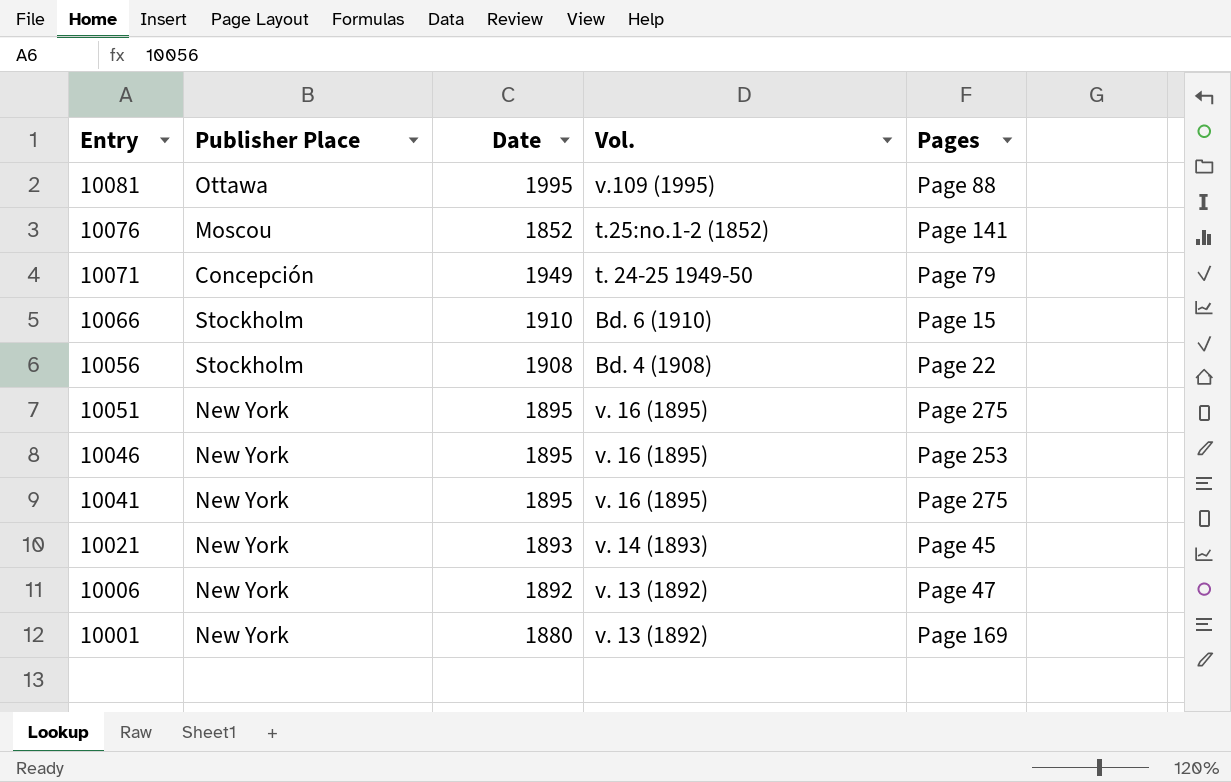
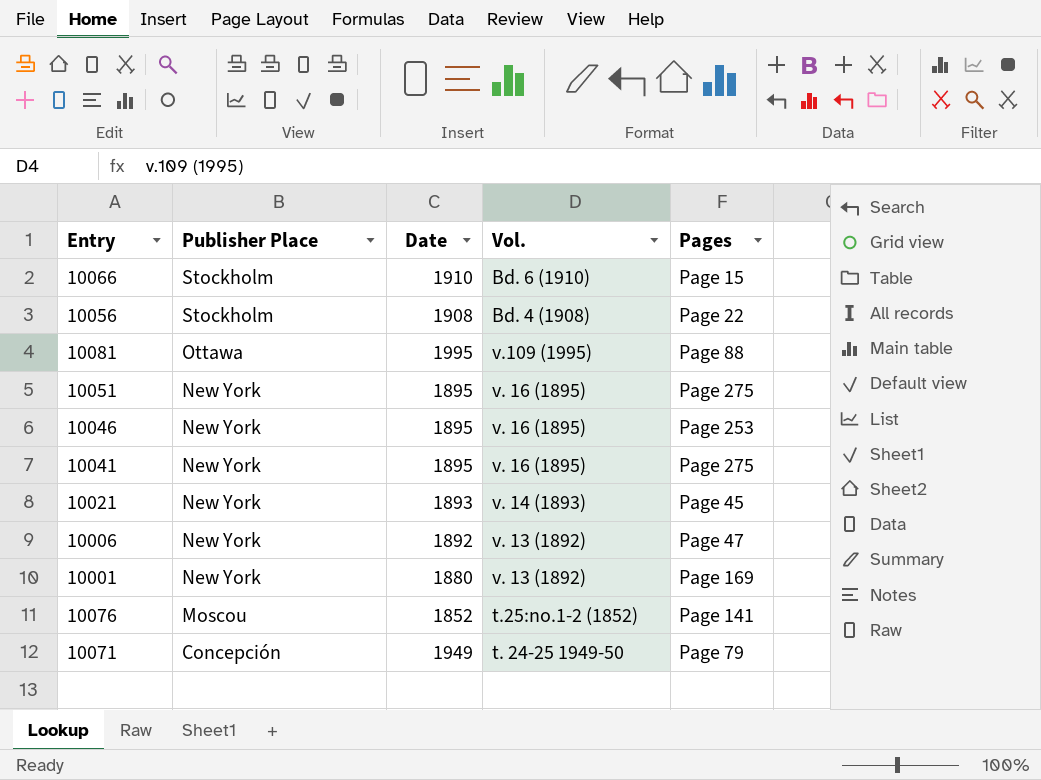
row order: Entry descending -> Publisher Place descending

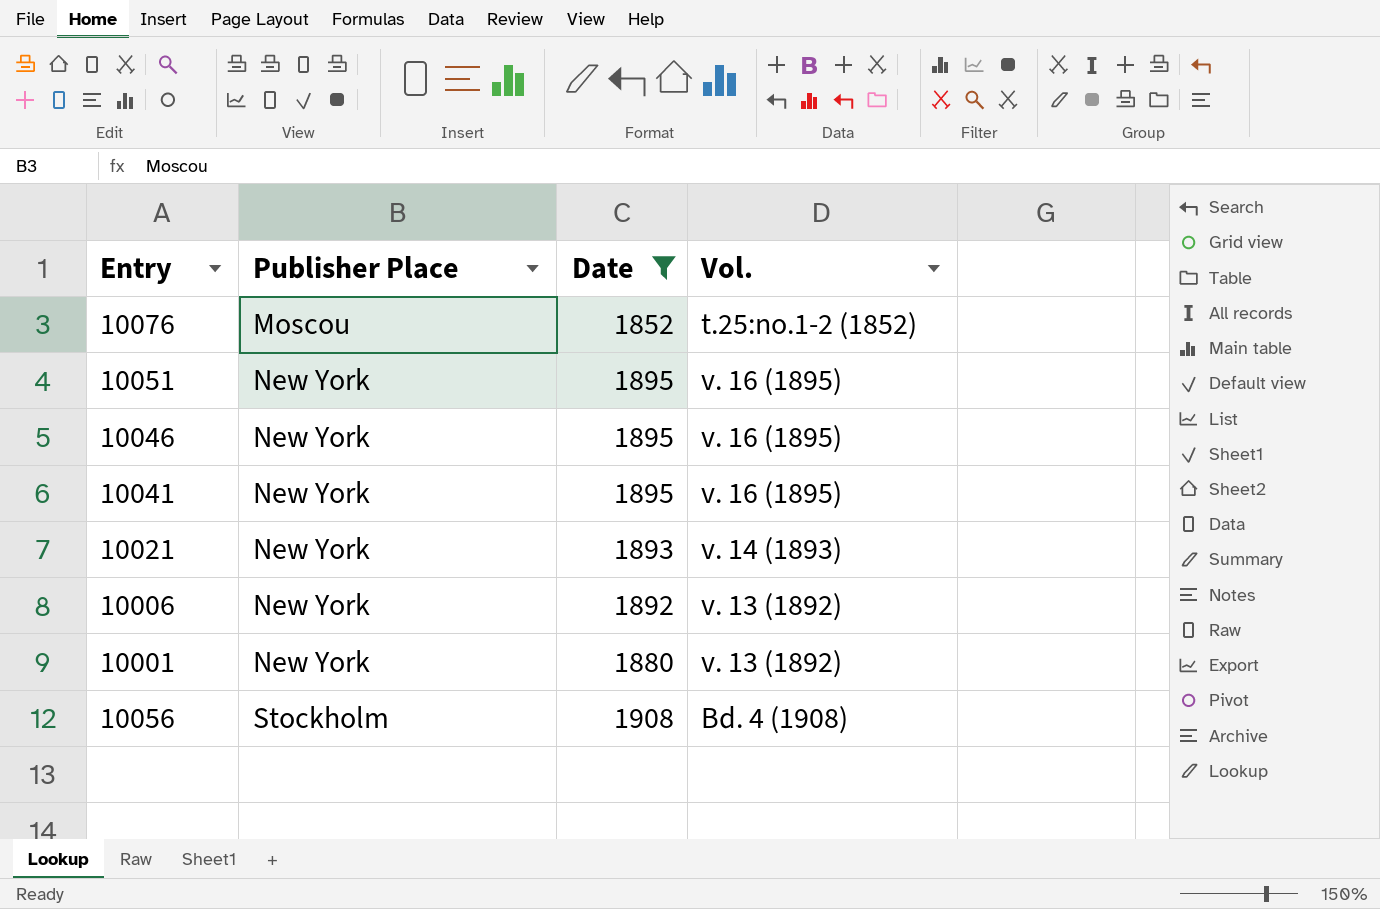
filter: none -> Date <= 1908
row order: Publisher Place descending -> Publisher Place ascending
column Pages | position: 5 -> none

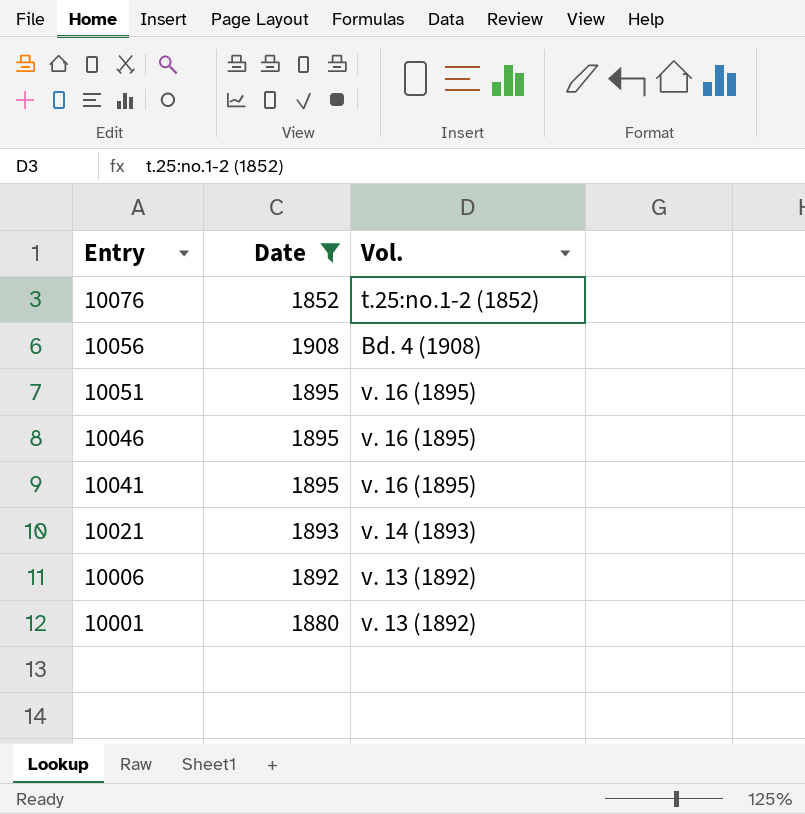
row order: Publisher Place ascending -> Entry descending
column Publisher Place | position: 2 -> none

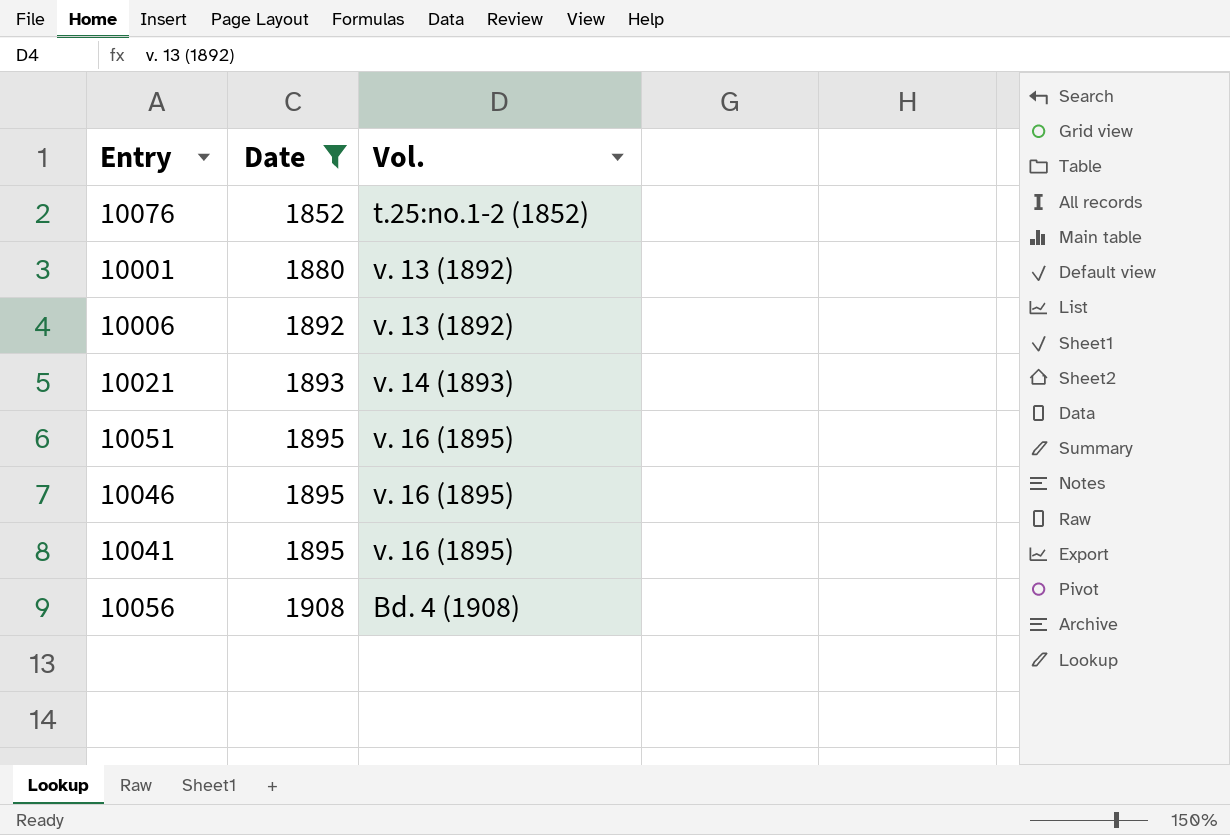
row order: Entry descending -> Date ascending

